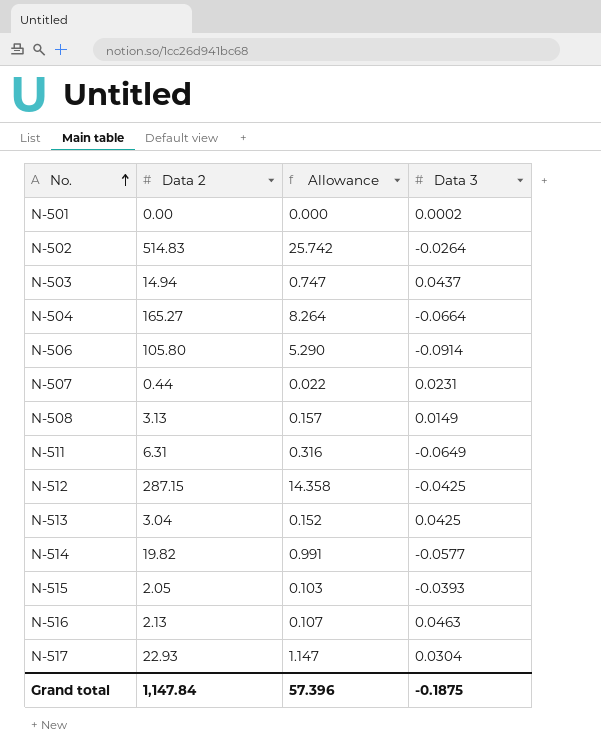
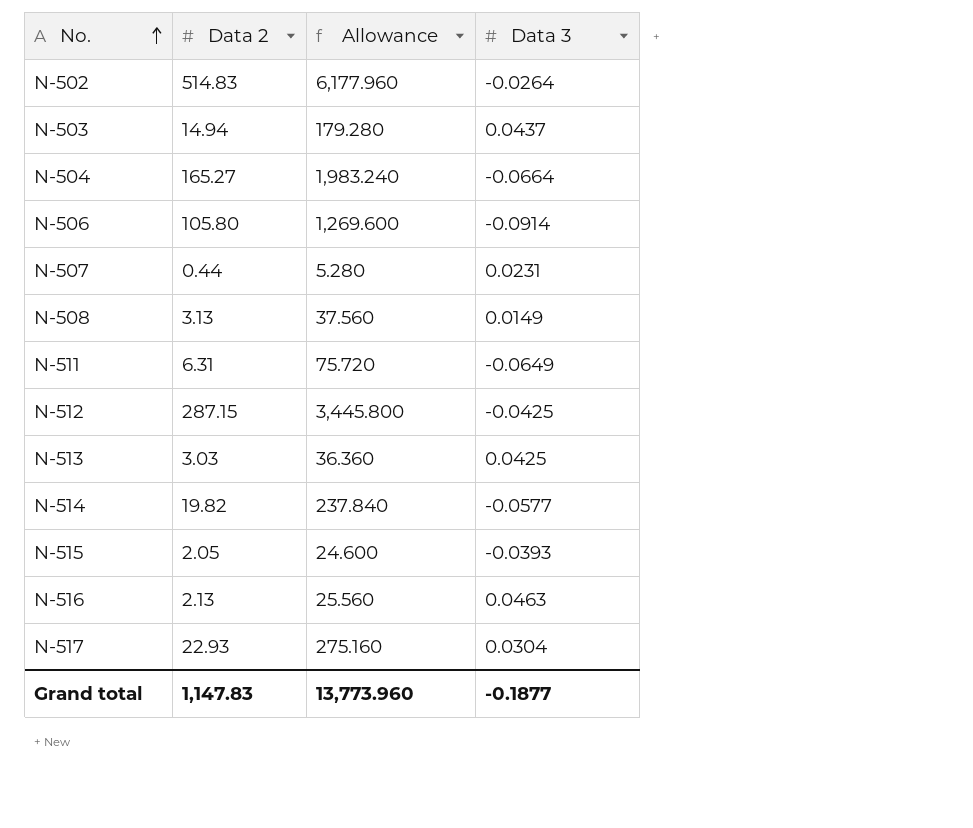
column Allowance | formula: [Data 2] * 0.05 -> [Data 2] * 12
row N-501: 0.00 | 0.000 | 0.0002 -> none
N-513 | Data 2: 3.04 -> 3.03
Grand total | Data 2: 1,147.84 -> 1,147.83
Grand total | Allowance: 57.396 -> 13,773.960
Grand total | Data 3: -0.1875 -> -0.1877

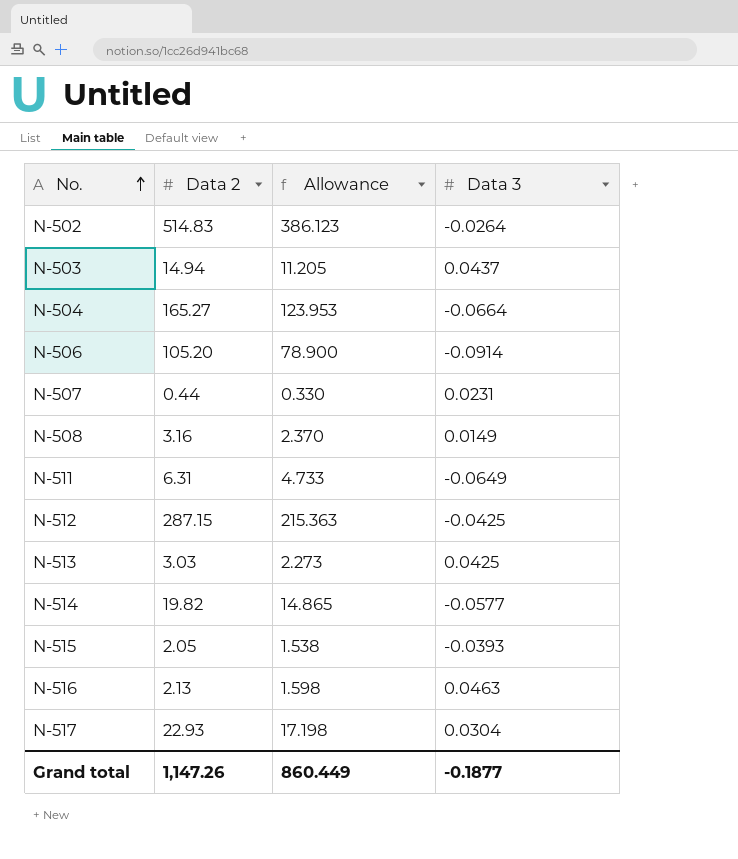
column Allowance | formula: [Data 2] * 12 -> [Data 2] * 0.75
N-506 | Data 2: 105.80 -> 105.20
N-508 | Data 2: 3.13 -> 3.16
Grand total | Data 2: 1,147.83 -> 1,147.26
Grand total | Allowance: 13,773.960 -> 860.449

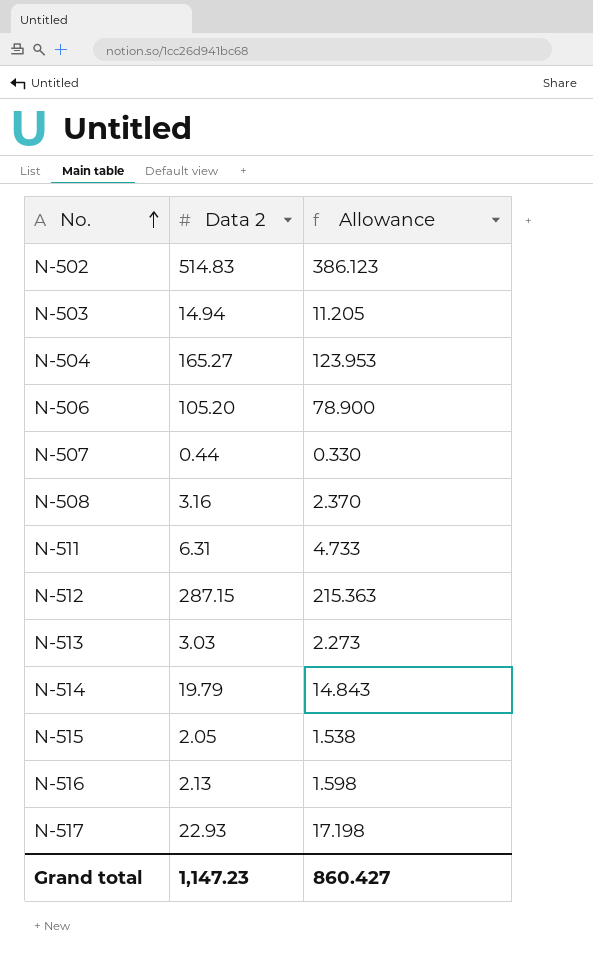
column Data 3 | position: 4 -> none
N-514 | Data 2: 19.82 -> 19.79
N-514 | Allowance: 14.865 -> 14.843
Grand total | Data 2: 1,147.26 -> 1,147.23
Grand total | Allowance: 860.449 -> 860.427

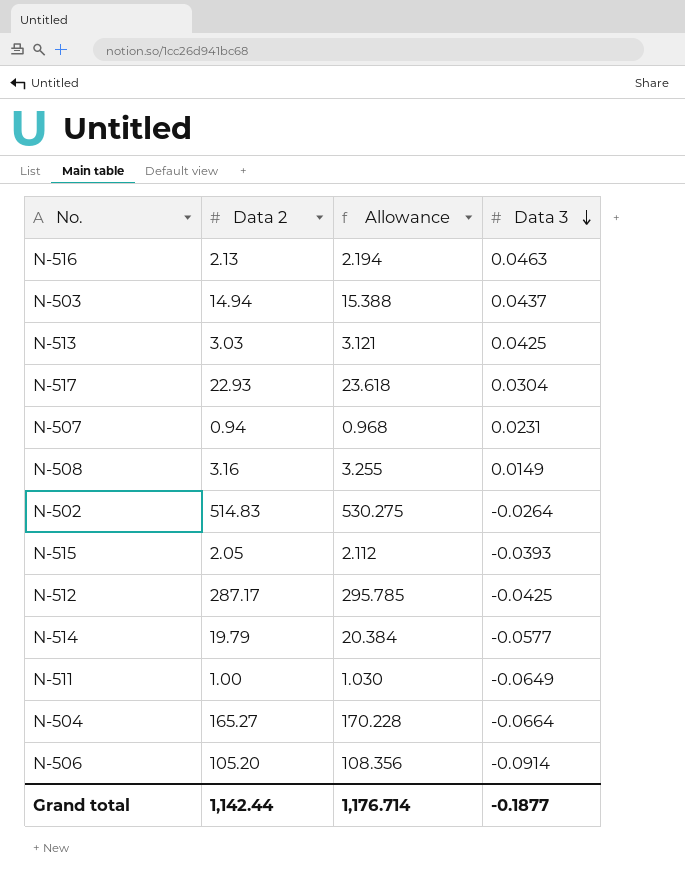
row order: No. ascending -> Data 3 descending
column Allowance | formula: [Data 2] * 0.75 -> [Data 2] * 1.03
column Data 3 | position: none -> 4
N-507 | Data 2: 0.44 -> 0.94
N-512 | Data 2: 287.15 -> 287.17
N-511 | Data 2: 6.31 -> 1.00
Grand total | Data 2: 1,147.23 -> 1,142.44
Grand total | Allowance: 860.427 -> 1,176.714

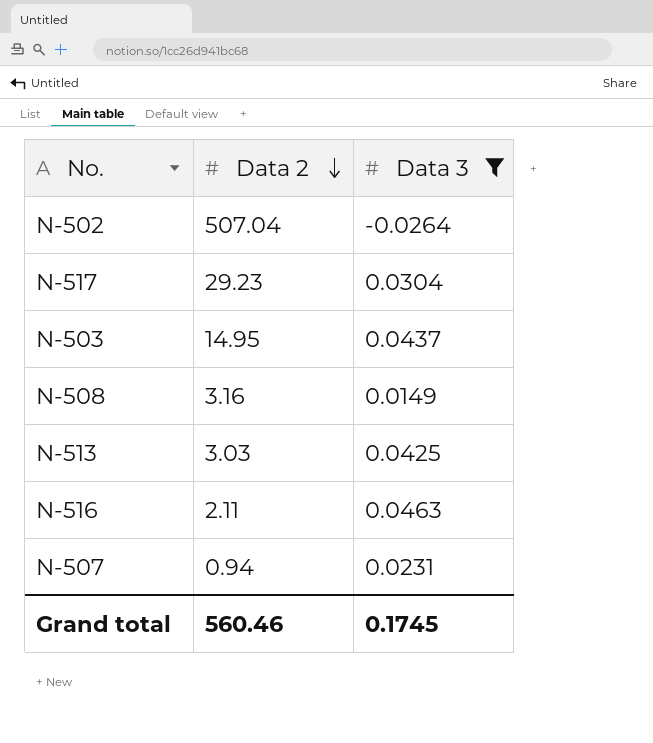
filter: none -> Data 3 >= -0.0264
row order: Data 3 descending -> Data 2 descending
column Allowance | formula: [Data 2] * 1.03 -> none
N-502 | Data 2: 514.83 -> 507.04
N-517 | Data 2: 22.93 -> 29.23
N-503 | Data 2: 14.94 -> 14.95
N-516 | Data 2: 2.13 -> 2.11
Grand total | Data 2: 1,142.44 -> 560.46
Grand total | Data 3: -0.1877 -> 0.1745

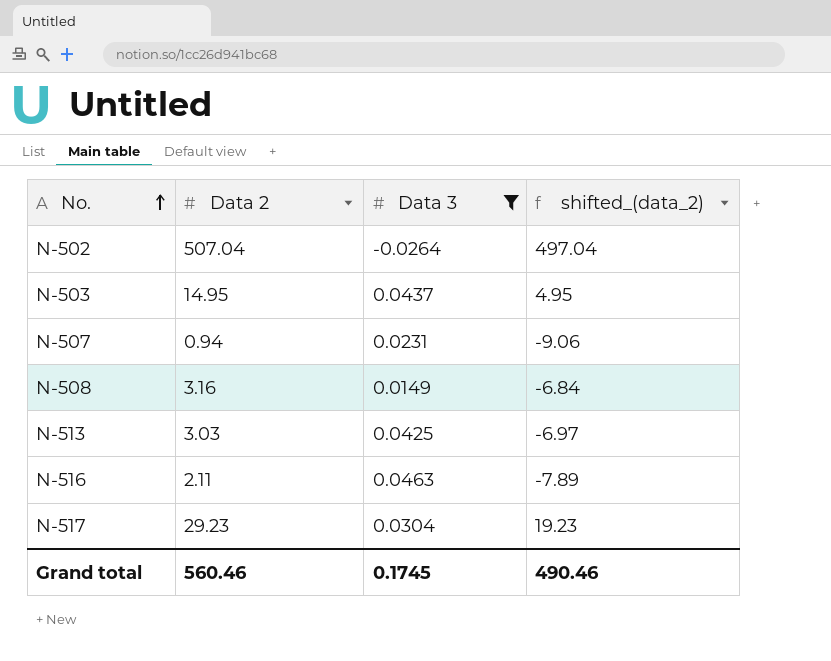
row order: Data 2 descending -> No. ascending
column shifted_(data_2) | formula: none -> [Data 2] - 10

